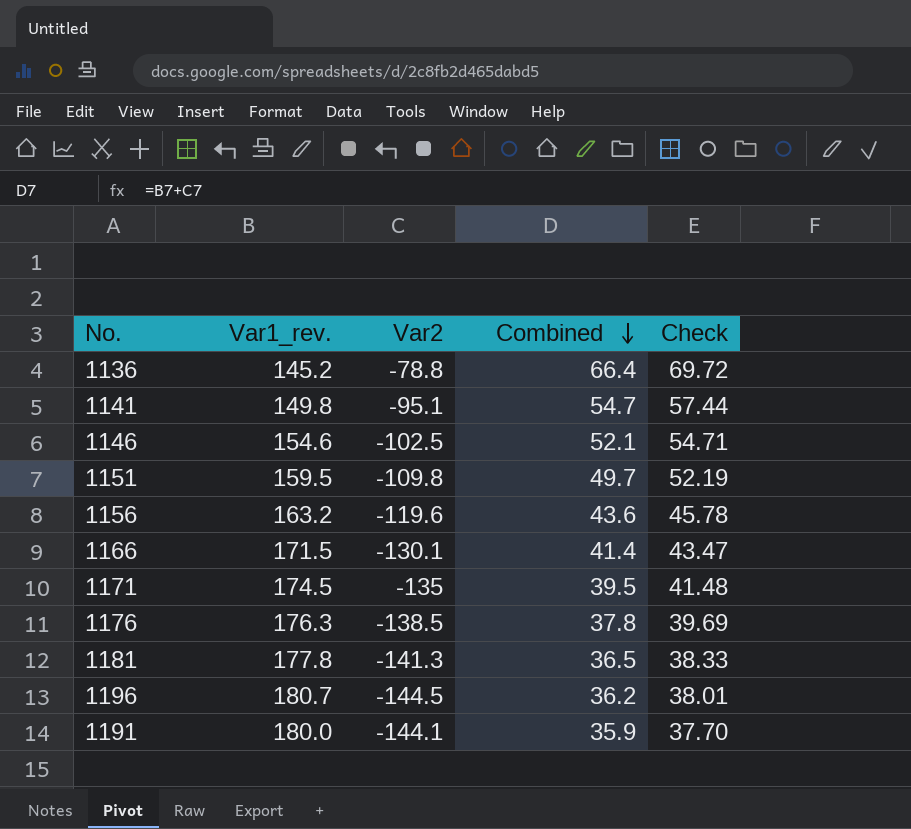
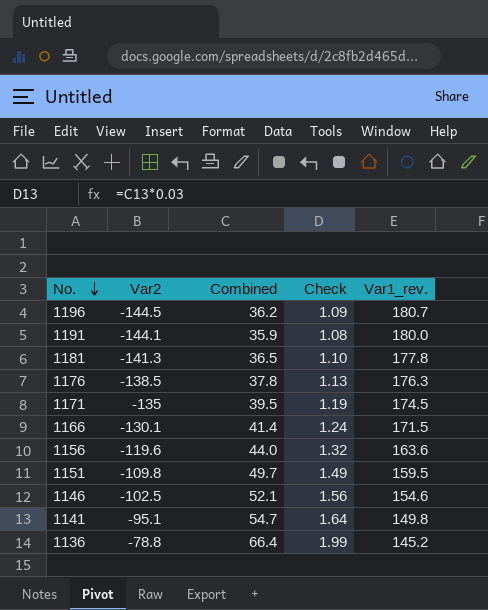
row order: Combined descending -> No. descending
column Check | formula: [Combined] * 1.05 -> [Combined] * 0.03
column Var1_rev. | position: 2 -> 5
1156 | Combined: 43.6 -> 44.0
1156 | Var1_rev.: 163.2 -> 163.6

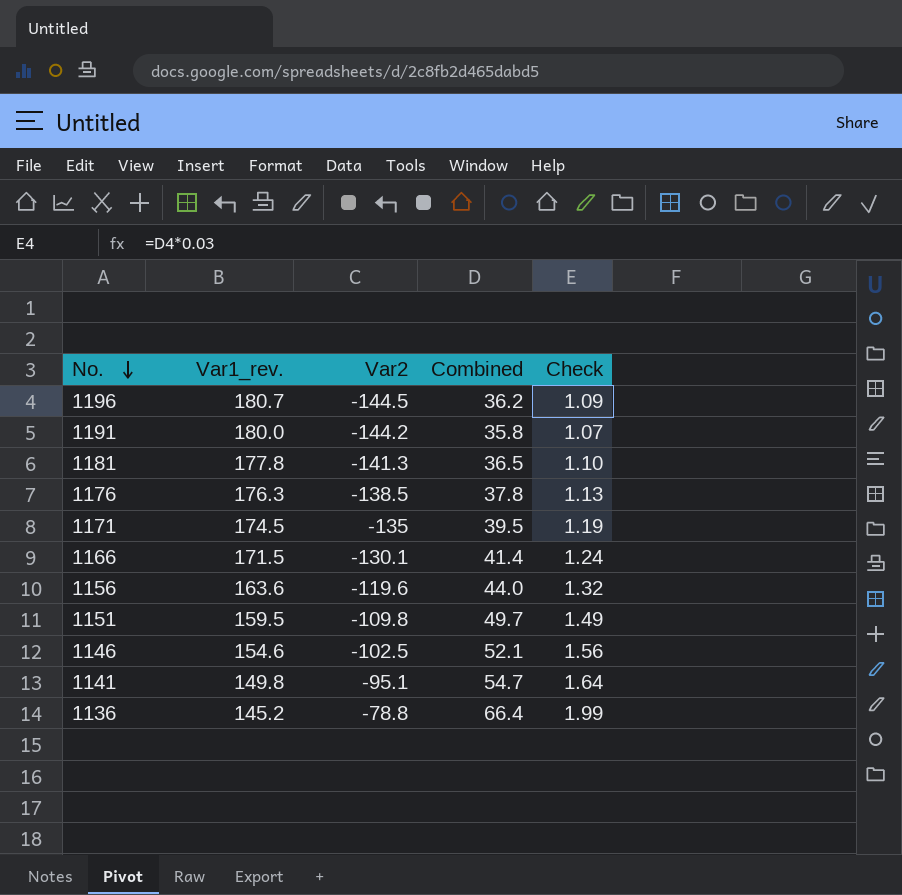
column Var1_rev. | position: 5 -> 2
1191 | Var2: -144.1 -> -144.2
1191 | Combined: 35.9 -> 35.8
1191 | Check: 1.08 -> 1.07

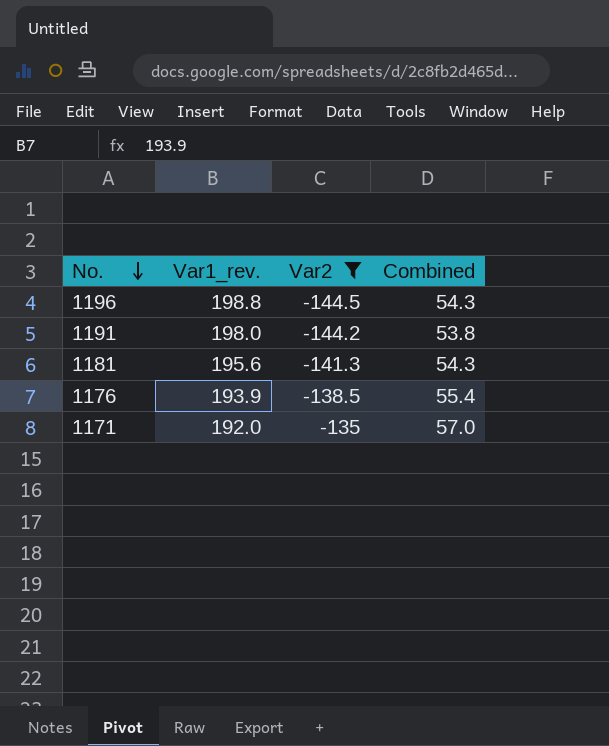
filter: none -> Var2 <= -135
column Check | formula: [Combined] * 0.03 -> none
1196 | Var1_rev.: 180.7 -> 198.8
1196 | Combined: 36.2 -> 54.3
1191 | Var1_rev.: 180.0 -> 198.0
1191 | Combined: 35.8 -> 53.8
1181 | Var1_rev.: 177.8 -> 195.6
1181 | Combined: 36.5 -> 54.3
1176 | Var1_rev.: 176.3 -> 193.9
1176 | Combined: 37.8 -> 55.4
1171 | Var1_rev.: 174.5 -> 192.0
1171 | Combined: 39.5 -> 57.0

